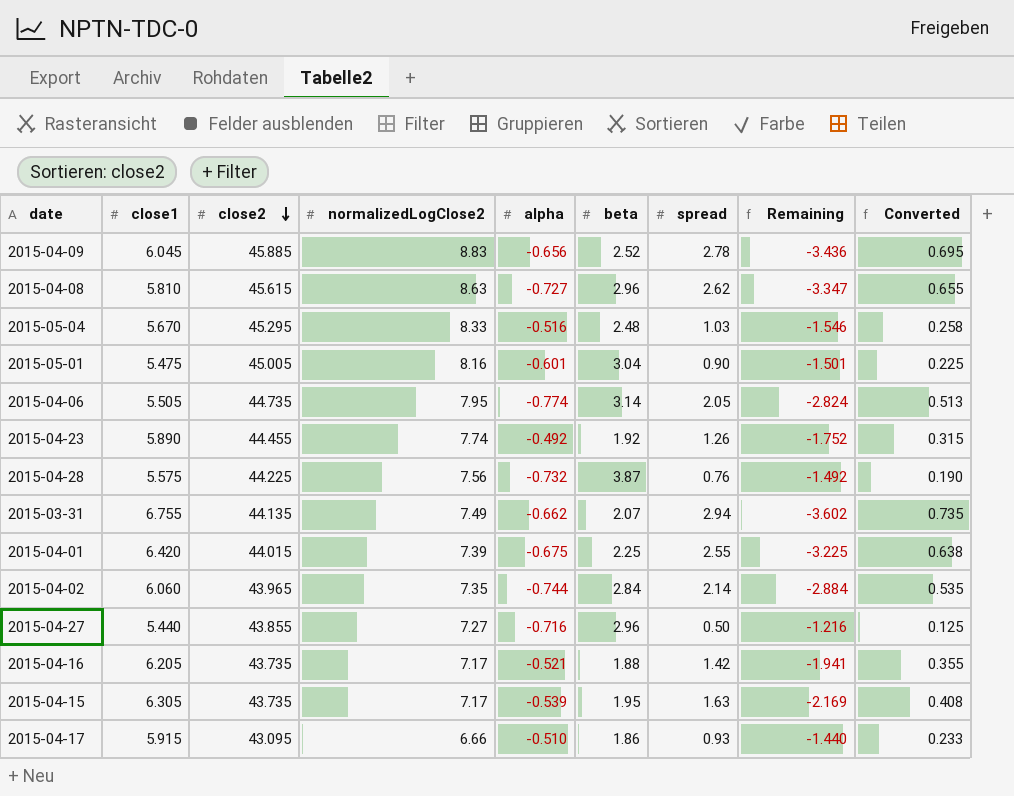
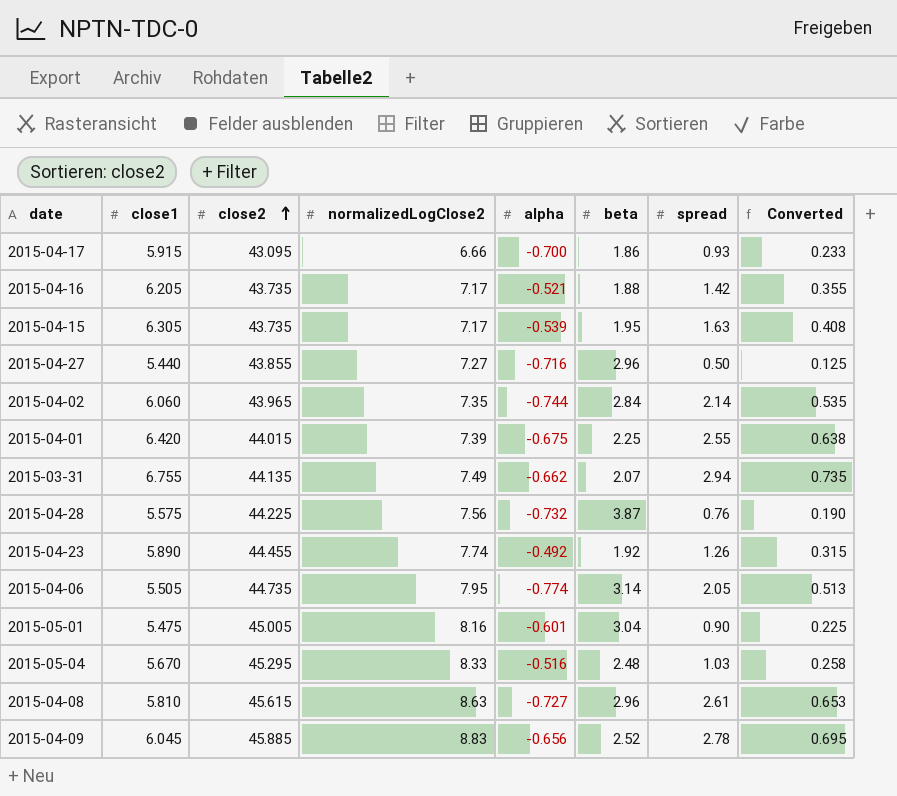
row order: close2 descending -> close2 ascending
column Remaining | formula: [alpha] - [spread] -> none
2015-04-17 | alpha: -0.510 -> -0.700
2015-04-08 | spread: 2.62 -> 2.61
2015-04-08 | Converted: 0.655 -> 0.653

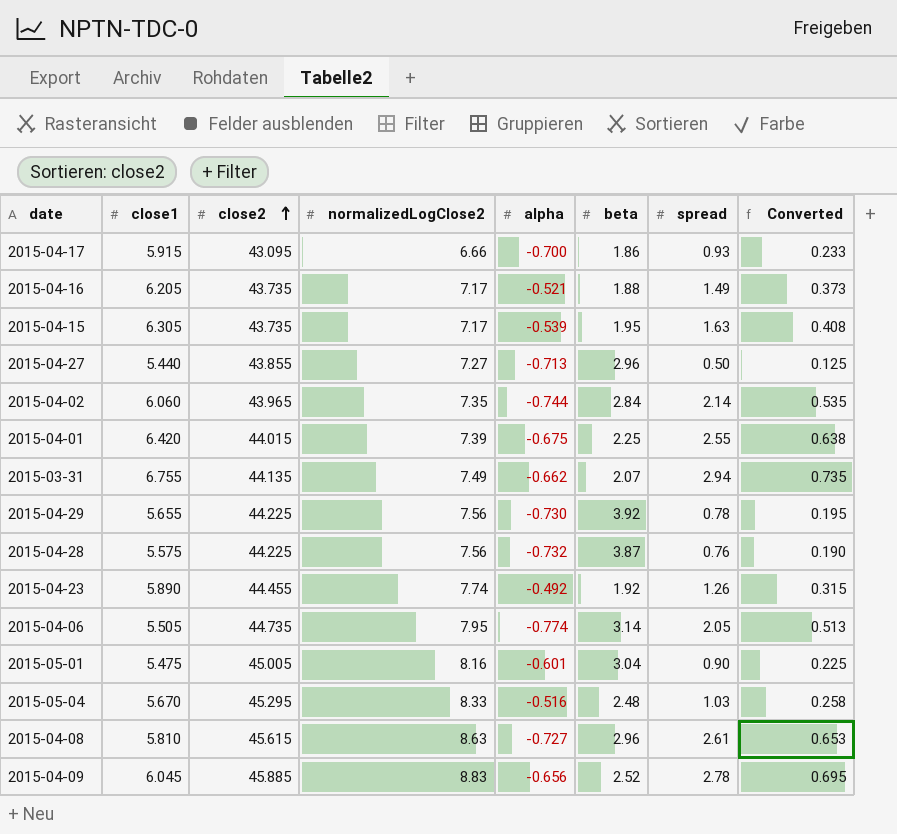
2015-04-16 | spread: 1.42 -> 1.49
2015-04-16 | Converted: 0.355 -> 0.373
2015-04-27 | alpha: -0.716 -> -0.713
row 2015-04-29: none -> 5.655 | 44.225 | 7.56 | -0.730 | 3.92 | 0.78 | 0.195

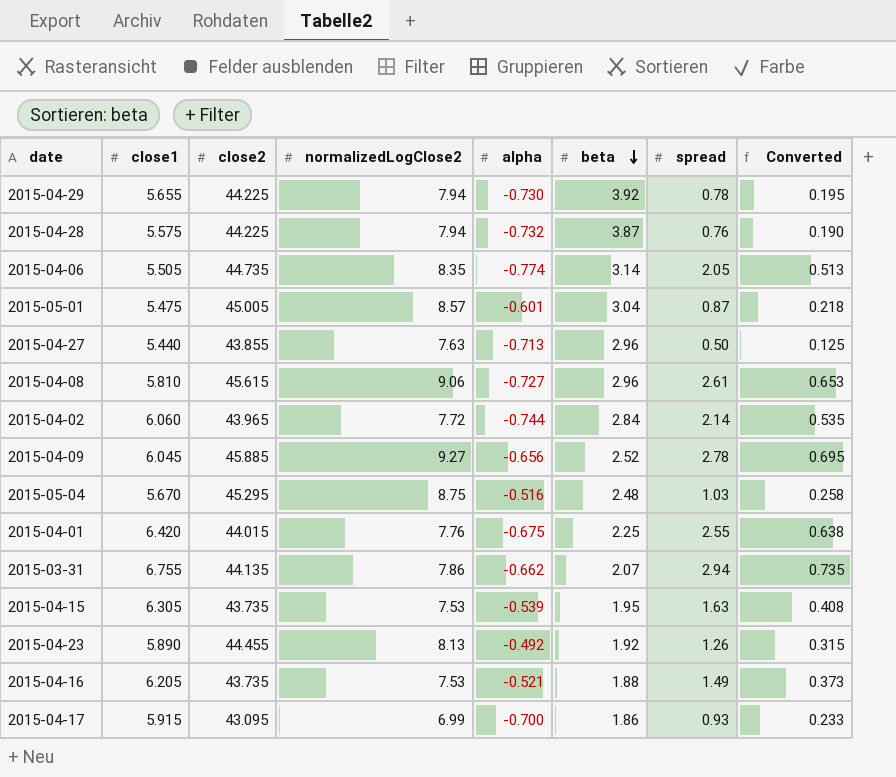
row order: close2 ascending -> beta descending
2015-04-29 | normalizedLogClose2: 7.56 -> 7.94
2015-04-28 | normalizedLogClose2: 7.56 -> 7.94
2015-04-06 | normalizedLogClose2: 7.95 -> 8.35
2015-05-01 | normalizedLogClose2: 8.16 -> 8.57
2015-05-01 | spread: 0.90 -> 0.87
2015-05-01 | Converted: 0.225 -> 0.218
2015-04-27 | normalizedLogClose2: 7.27 -> 7.63
2015-04-08 | normalizedLogClose2: 8.63 -> 9.06
2015-04-02 | normalizedLogClose2: 7.35 -> 7.72
2015-04-09 | normalizedLogClose2: 8.83 -> 9.27
2015-05-04 | normalizedLogClose2: 8.33 -> 8.75
2015-04-01 | normalizedLogClose2: 7.39 -> 7.76
2015-03-31 | normalizedLogClose2: 7.49 -> 7.86
2015-04-15 | normalizedLogClose2: 7.17 -> 7.53
2015-04-23 | normalizedLogClose2: 7.74 -> 8.13
2015-04-16 | normalizedLogClose2: 7.17 -> 7.53
2015-04-17 | normalizedLogClose2: 6.66 -> 6.99

